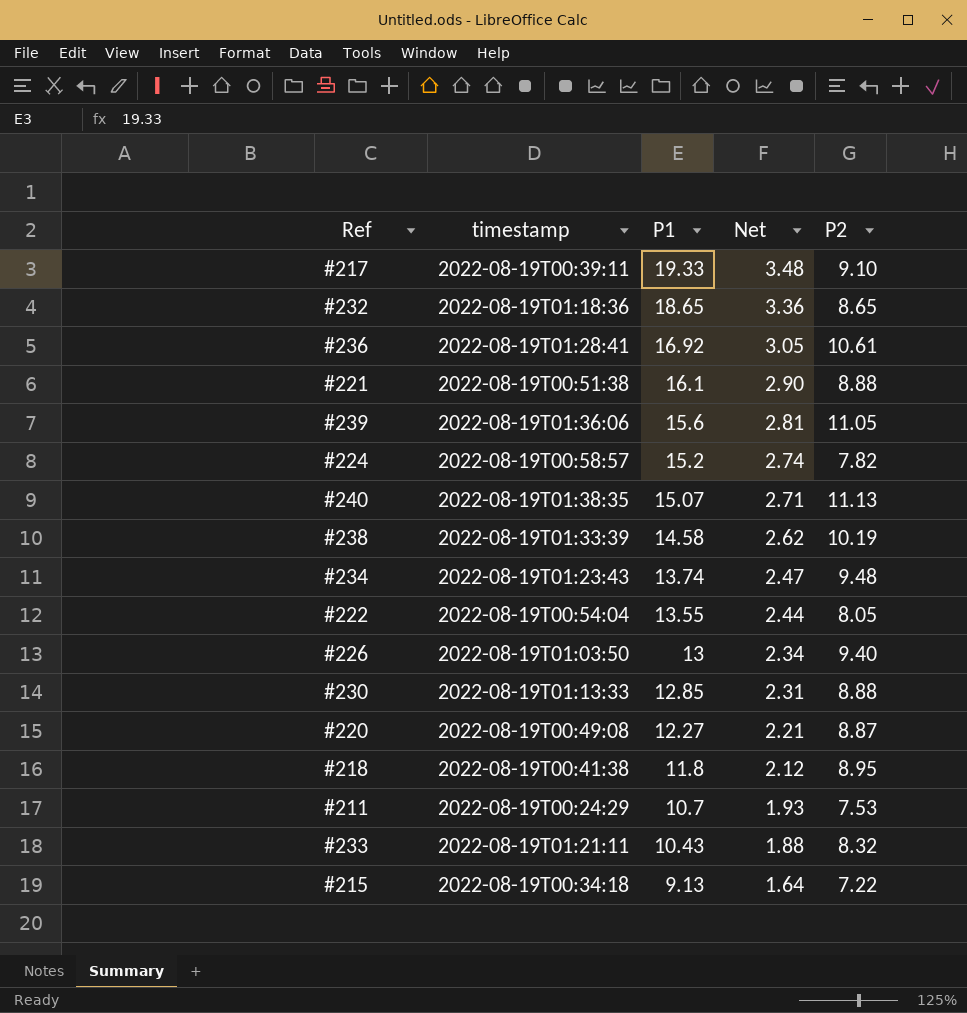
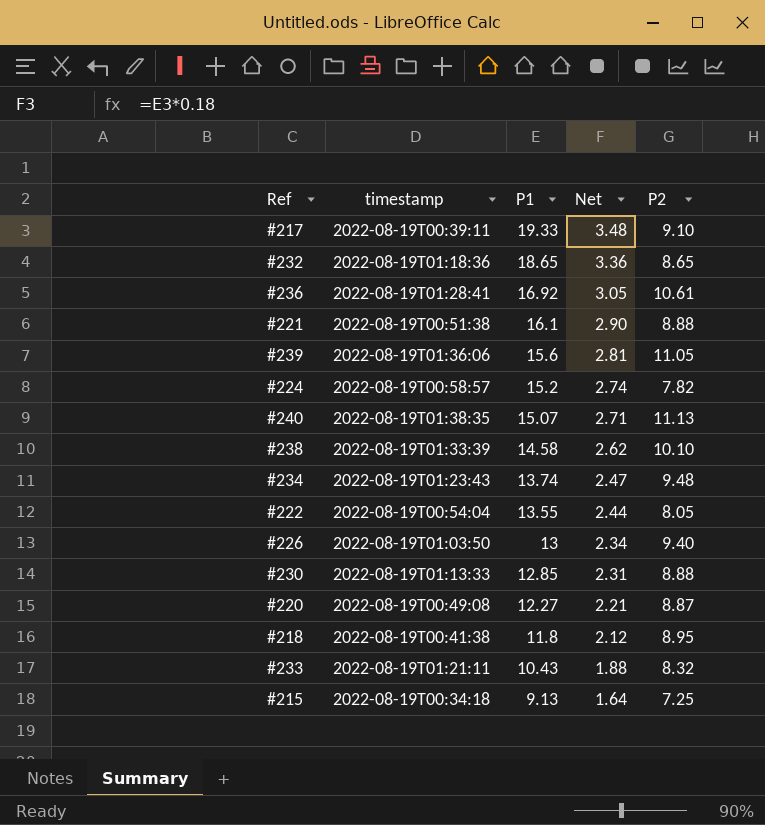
row #211: 2022-08-19T00:24:29 | 10.7 | 1.93 | 7.53 -> none
#238 | P2: 10.19 -> 10.10
#215 | P2: 7.22 -> 7.25

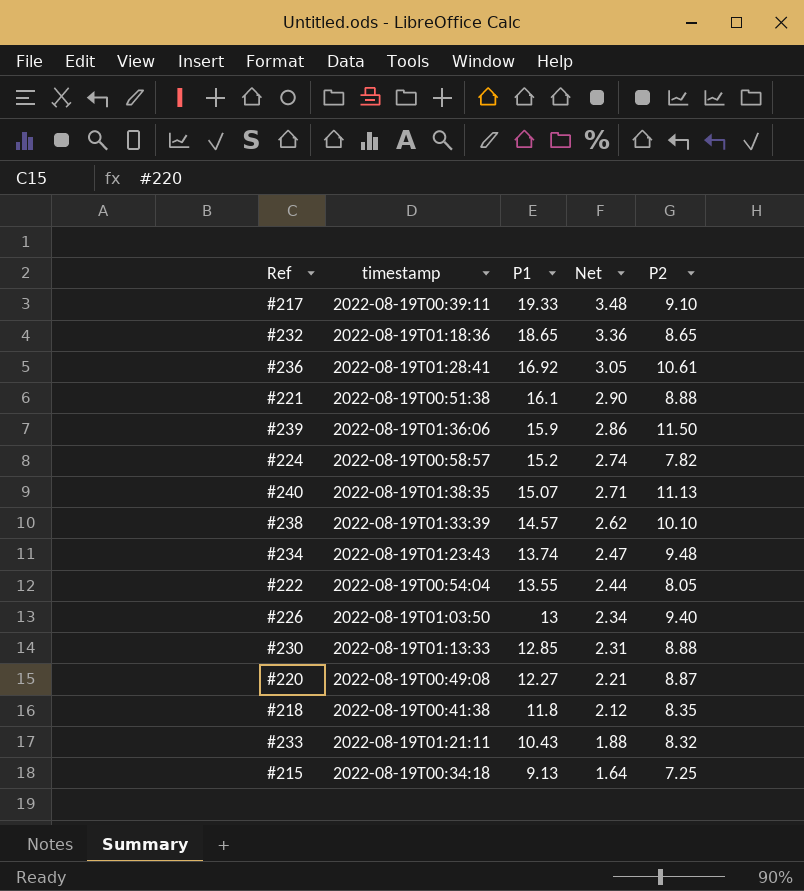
#239 | P1: 15.6 -> 15.9
#239 | Net: 2.81 -> 2.86
#239 | P2: 11.05 -> 11.50
#238 | P1: 14.58 -> 14.57
#218 | P2: 8.95 -> 8.35

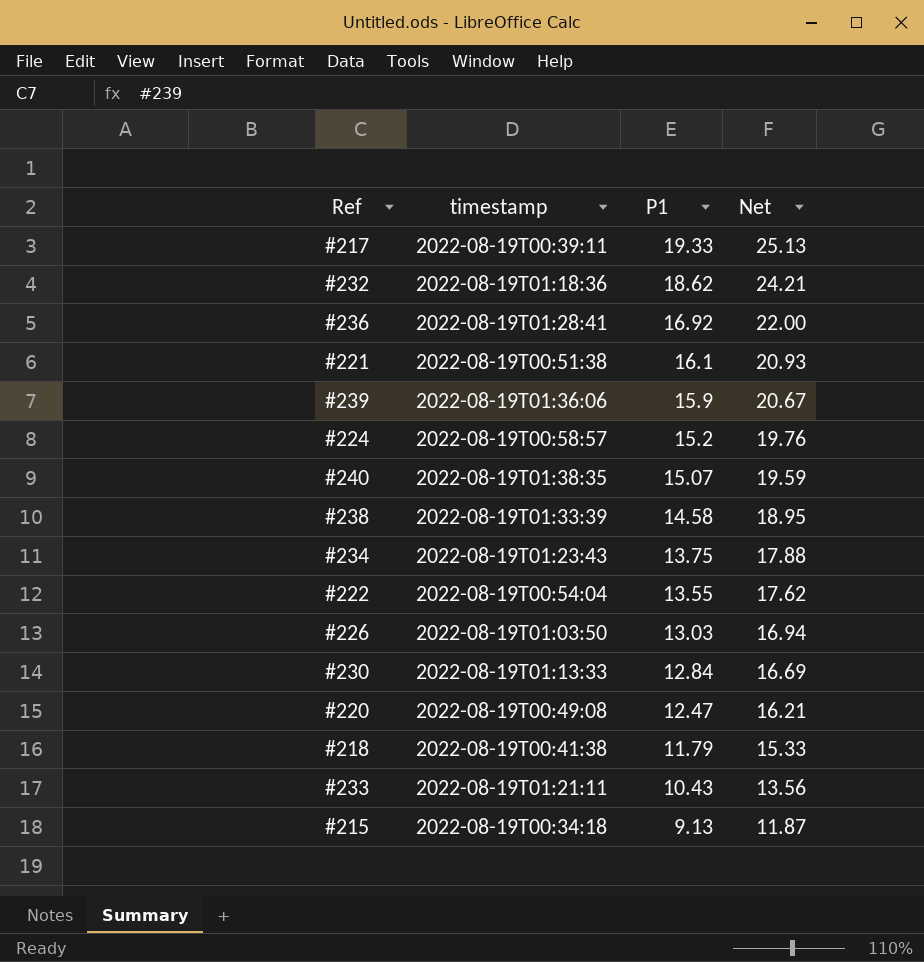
column P2 | position: 5 -> none
column Net | formula: [P1] * 0.18 -> [P1] * 1.3
#232 | P1: 18.65 -> 18.62
#238 | P1: 14.57 -> 14.58
#234 | P1: 13.74 -> 13.75
#226 | P1: 13 -> 13.03
#230 | P1: 12.85 -> 12.84
#220 | P1: 12.27 -> 12.47
#218 | P1: 11.8 -> 11.79

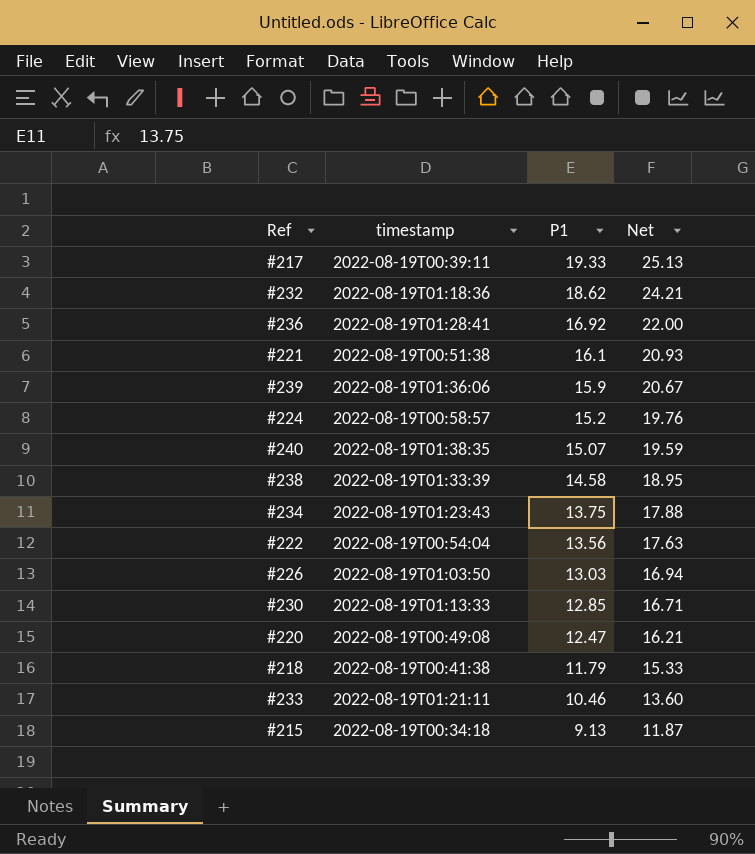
#222 | P1: 13.55 -> 13.56
#222 | Net: 17.62 -> 17.63
#230 | P1: 12.84 -> 12.85
#230 | Net: 16.69 -> 16.71
#233 | P1: 10.43 -> 10.46
#233 | Net: 13.56 -> 13.60

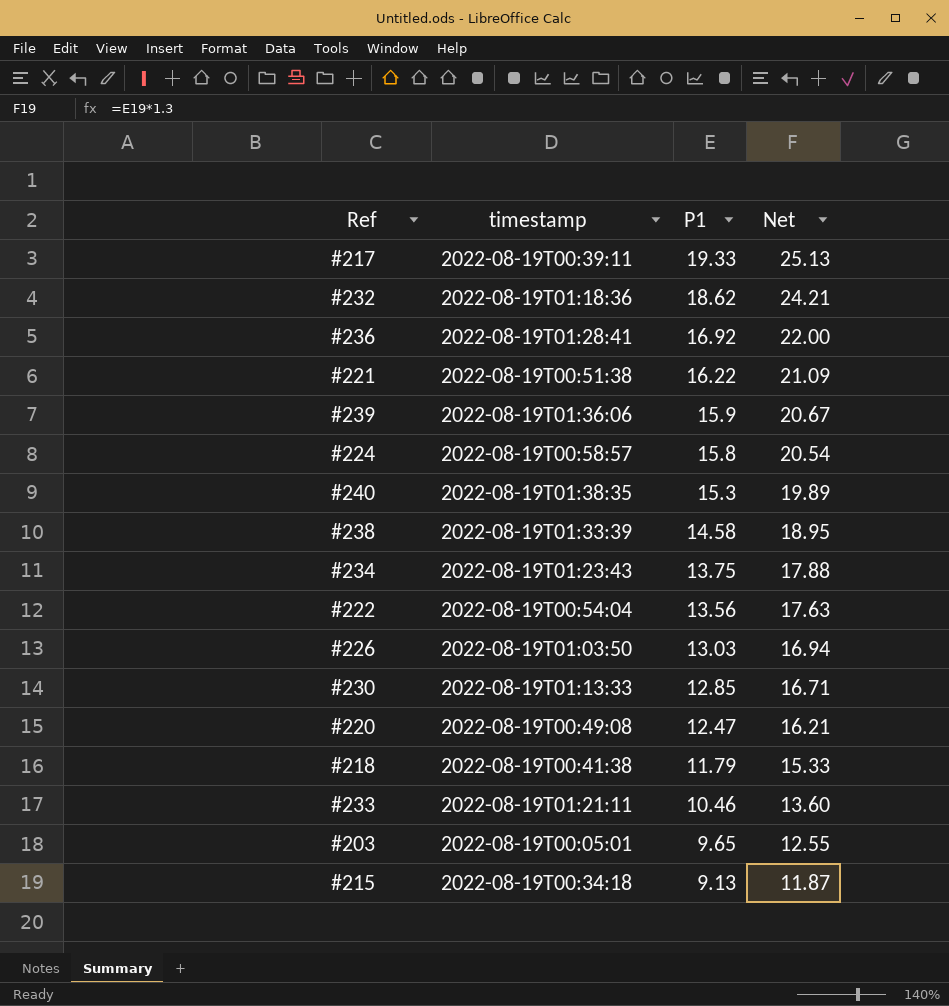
#221 | P1: 16.1 -> 16.22
#221 | Net: 20.93 -> 21.09
#224 | P1: 15.2 -> 15.8
#224 | Net: 19.76 -> 20.54
#240 | P1: 15.07 -> 15.3
#240 | Net: 19.59 -> 19.89
row #203: none -> 2022-08-19T00:05:01 | 9.65 | 12.55

